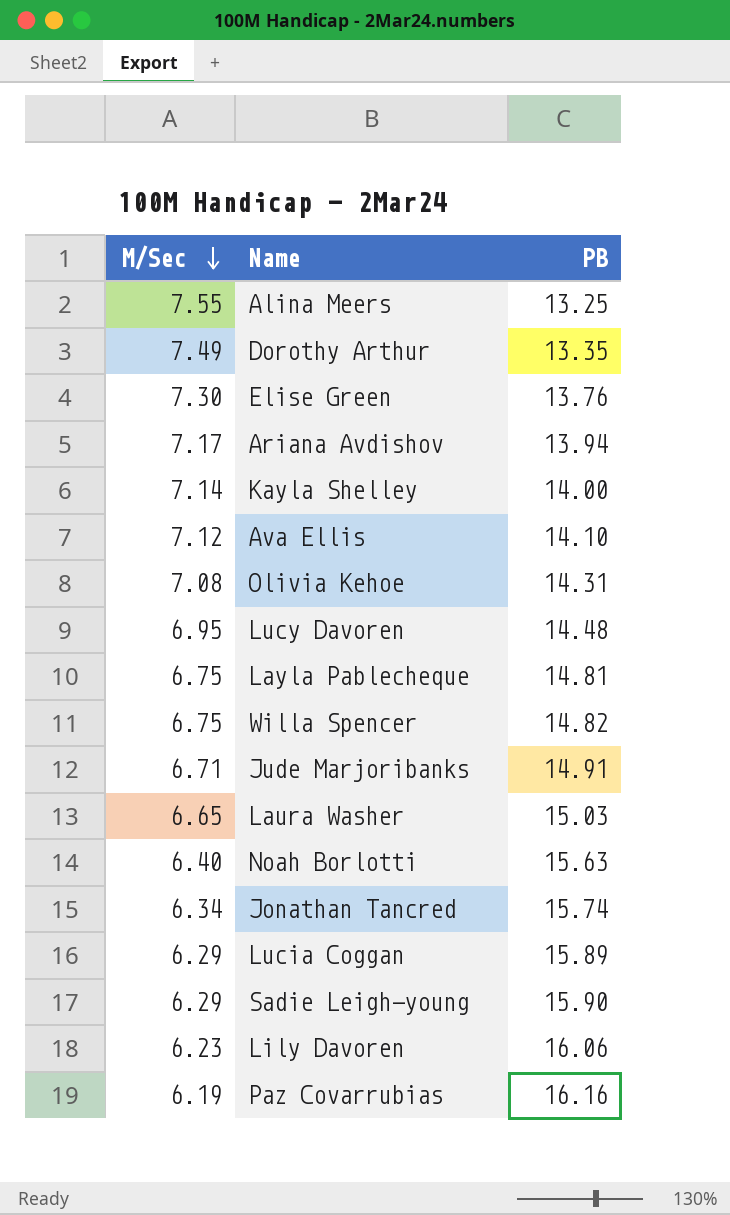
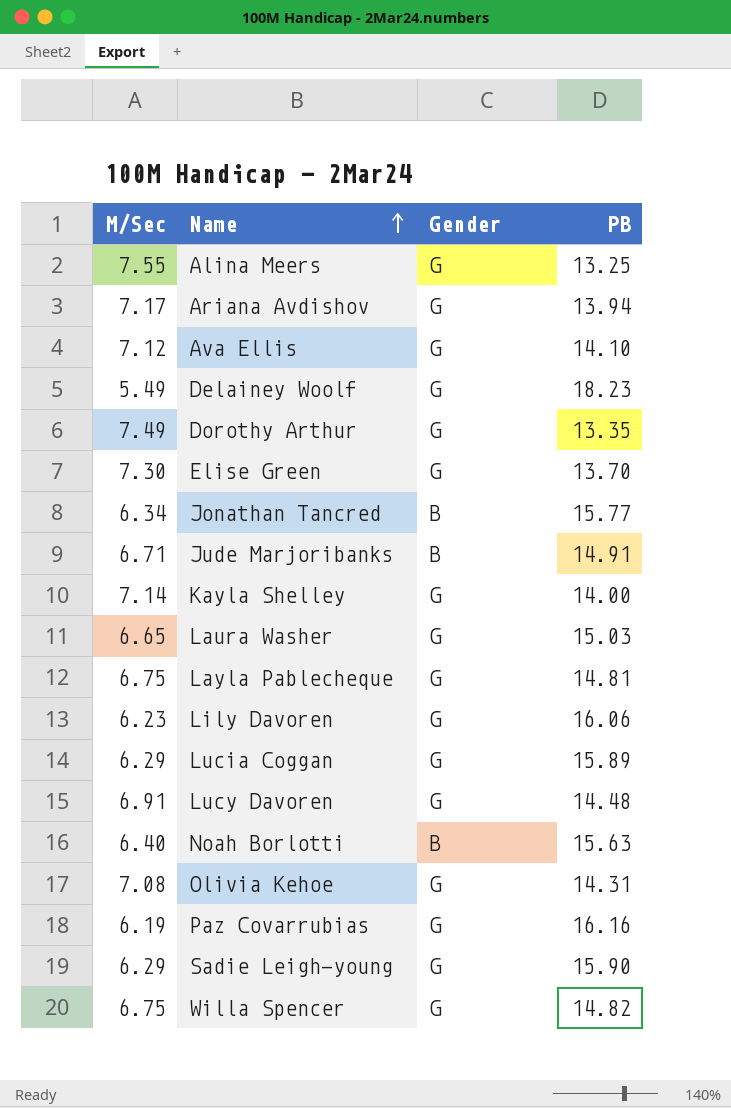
row order: M/Sec descending -> Name ascending
column Gender | position: none -> 3
row Delainey Woolf: none -> 5.49 | G | 18.23
Elise Green | PB: 13.76 -> 13.70
Jonathan Tancred | PB: 15.74 -> 15.77
Lucy Davoren | M/Sec: 6.95 -> 6.91

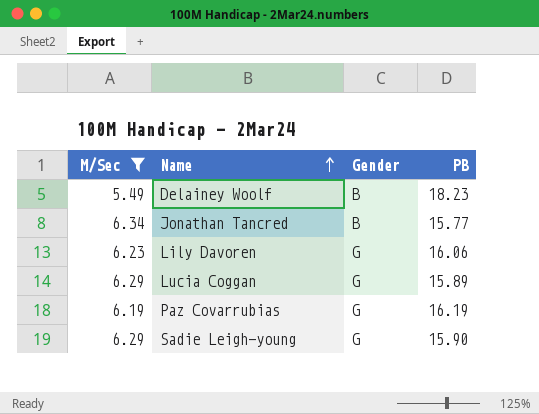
filter: none -> M/Sec <= 6.34
Delainey Woolf | Gender: G -> B
Paz Covarrubias | PB: 16.16 -> 16.19

